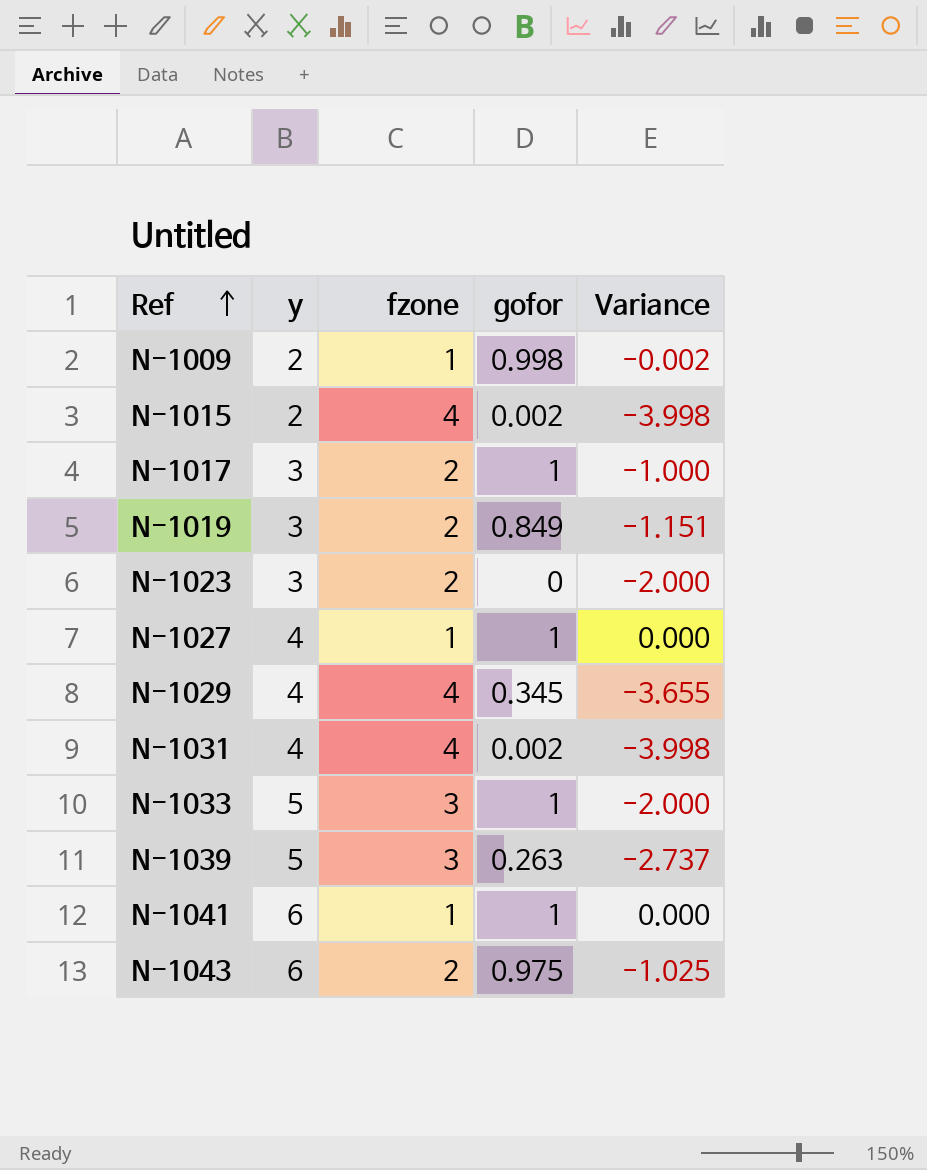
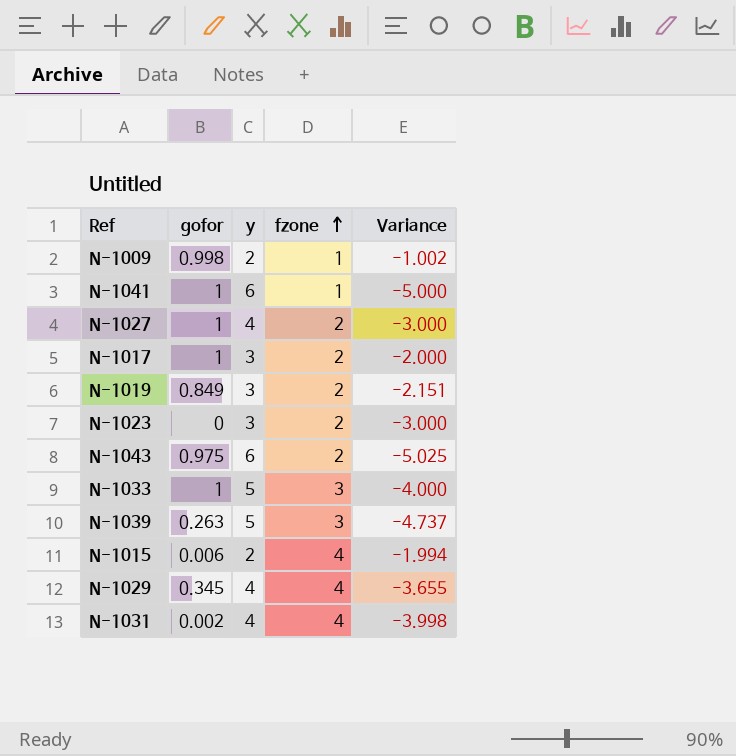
row order: Ref ascending -> fzone ascending
column gofor | position: 4 -> 2
column Variance | formula: [gofor] - [fzone] -> [gofor] - [y]
N-1027 | fzone: 1 -> 2
N-1015 | gofor: 0.002 -> 0.006

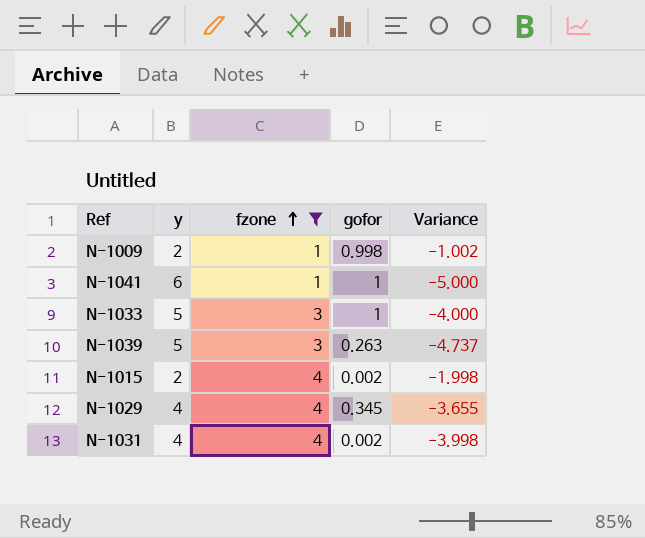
filter: none -> fzone != 2
column gofor | position: 2 -> 4
N-1015 | gofor: 0.006 -> 0.002
N-1015 | Variance: -1.994 -> -1.998

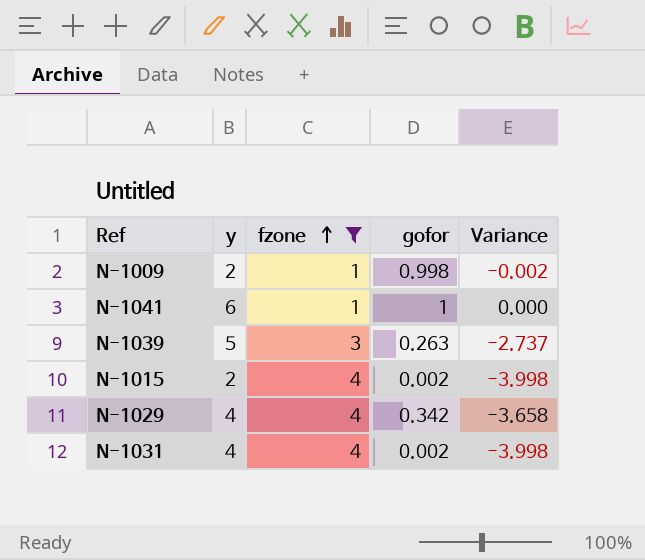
column Variance | formula: [gofor] - [y] -> [gofor] - [fzone]
row N-1033: 5 | 3 | 1 | -4.000 -> none
N-1029 | gofor: 0.345 -> 0.342

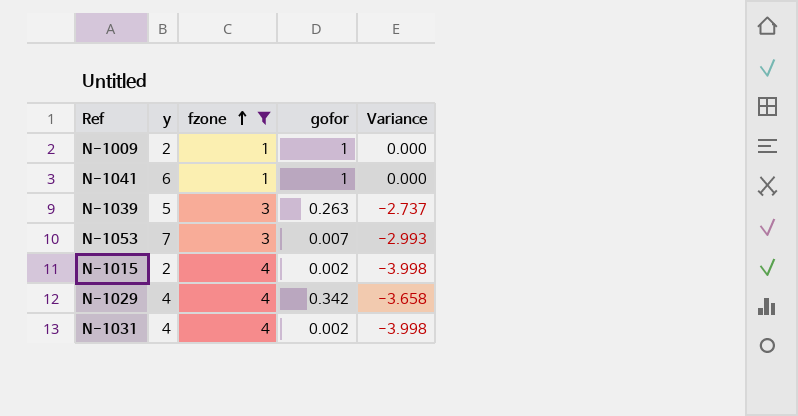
N-1009 | gofor: 0.998 -> 1
N-1009 | Variance: -0.002 -> 0.000
row N-1053: none -> 7 | 3 | 0.007 | -2.993

